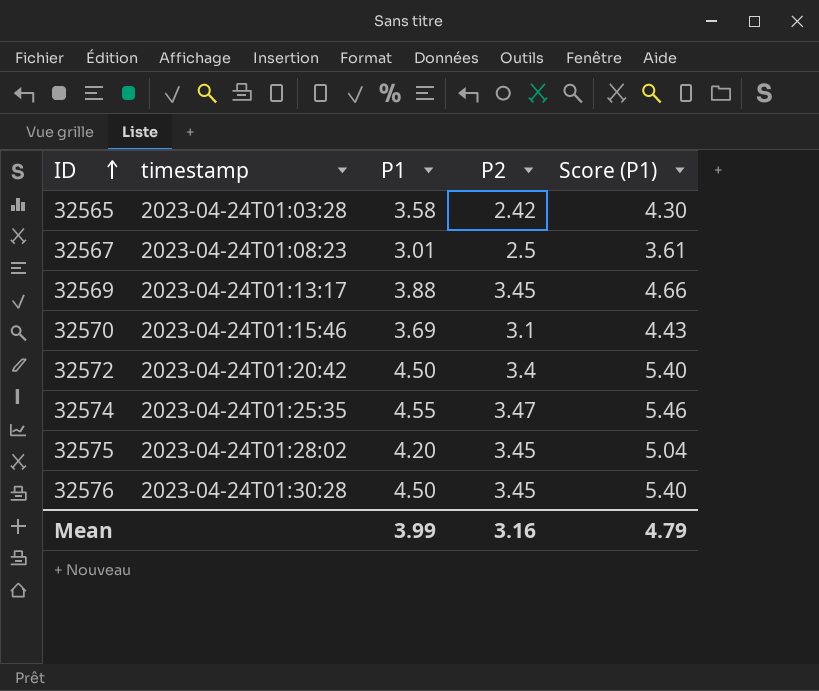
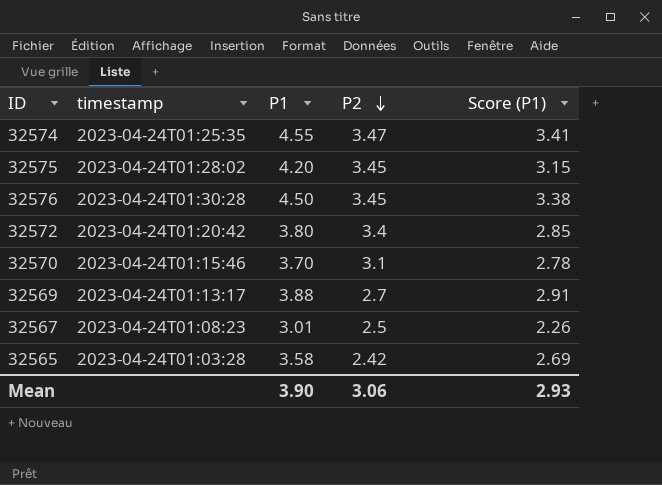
row order: ID ascending -> P2 descending
column Score (P1) | formula: [P1] * 1.2 -> [P1] * 0.75
32572 | P1: 4.50 -> 3.80
32570 | P1: 3.69 -> 3.70
32569 | P2: 3.45 -> 2.7
Mean | P1: 3.99 -> 3.90
Mean | P2: 3.16 -> 3.06
Mean | Score (P1): 4.79 -> 2.93

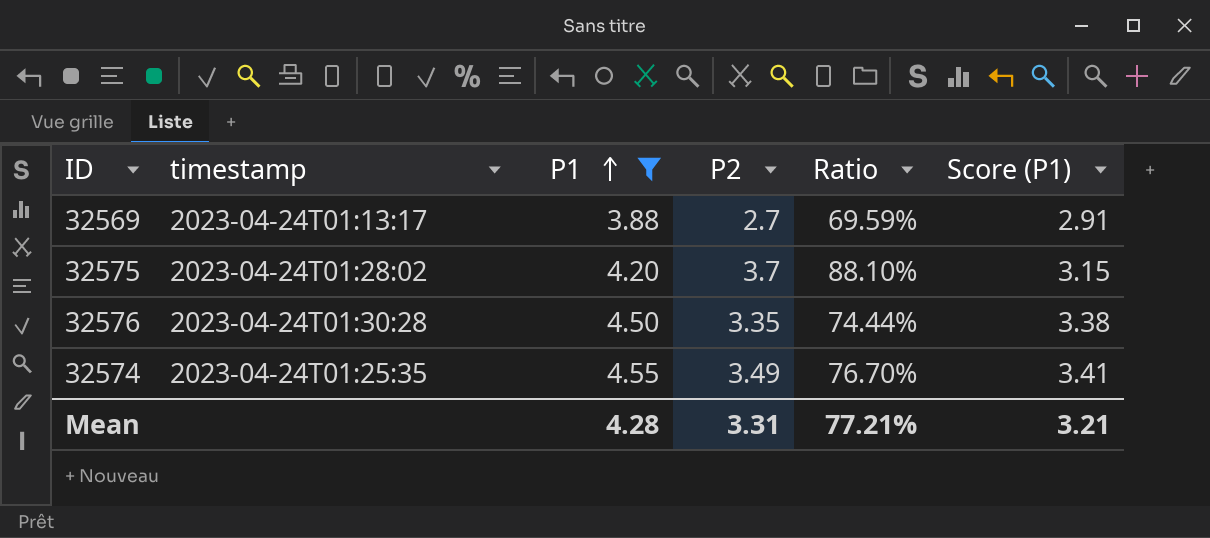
filter: none -> P1 >= 3.88
row order: P2 descending -> P1 ascending
column Ratio | formula: none -> [P2] / [P1]
32575 | P2: 3.45 -> 3.7
32576 | P2: 3.45 -> 3.35
32574 | P2: 3.47 -> 3.49
Mean | P1: 3.90 -> 4.28
Mean | P2: 3.06 -> 3.31
Mean | Score (P1): 2.93 -> 3.21

